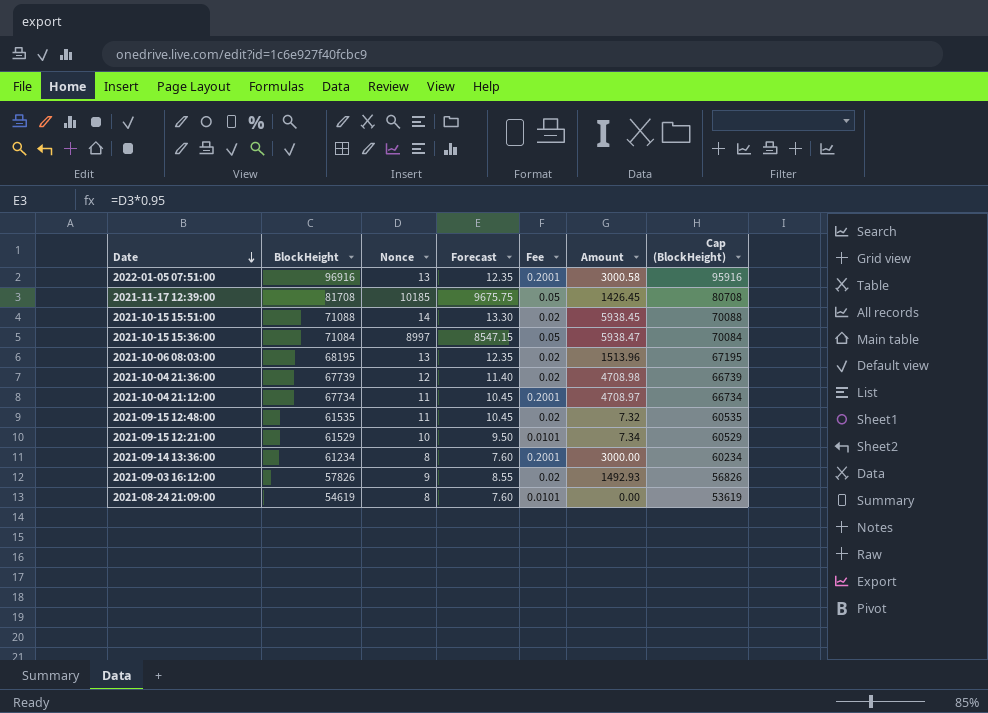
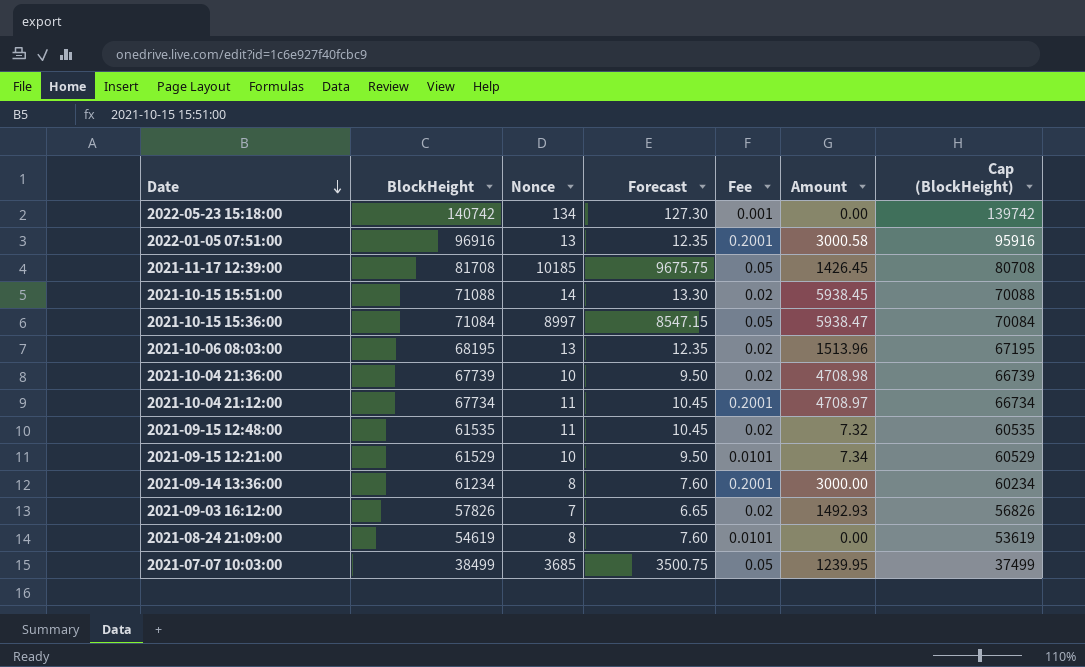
row 2022-05-23 15:18:00: none -> 140742 | 134 | 127.30 | 0.001 | 0.00 | 139742
2021-10-04 21:36:00 | Nonce: 12 -> 10
2021-10-04 21:36:00 | Forecast: 11.40 -> 9.50
2021-09-03 16:12:00 | Nonce: 9 -> 7
2021-09-03 16:12:00 | Forecast: 8.55 -> 6.65
row 2021-07-07 10:03:00: none -> 38499 | 3685 | 3500.75 | 0.05 | 1239.95 | 37499

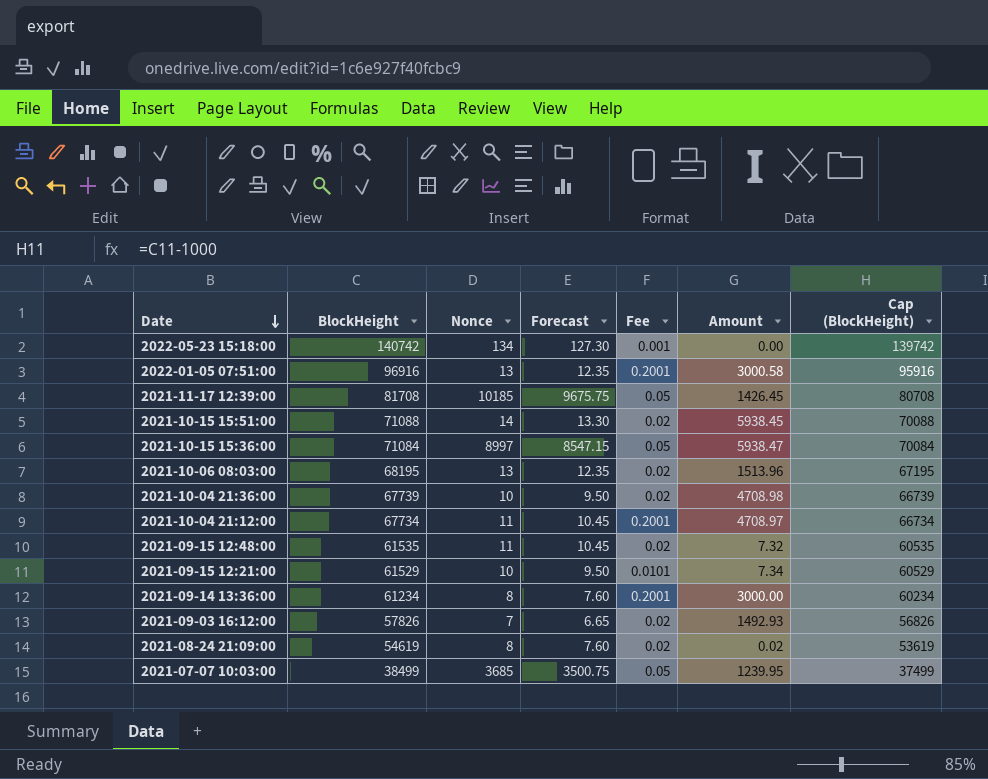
2021-08-24 21:09:00 | Fee: 0.0101 -> 0.02
2021-08-24 21:09:00 | Amount: 0.00 -> 0.02

